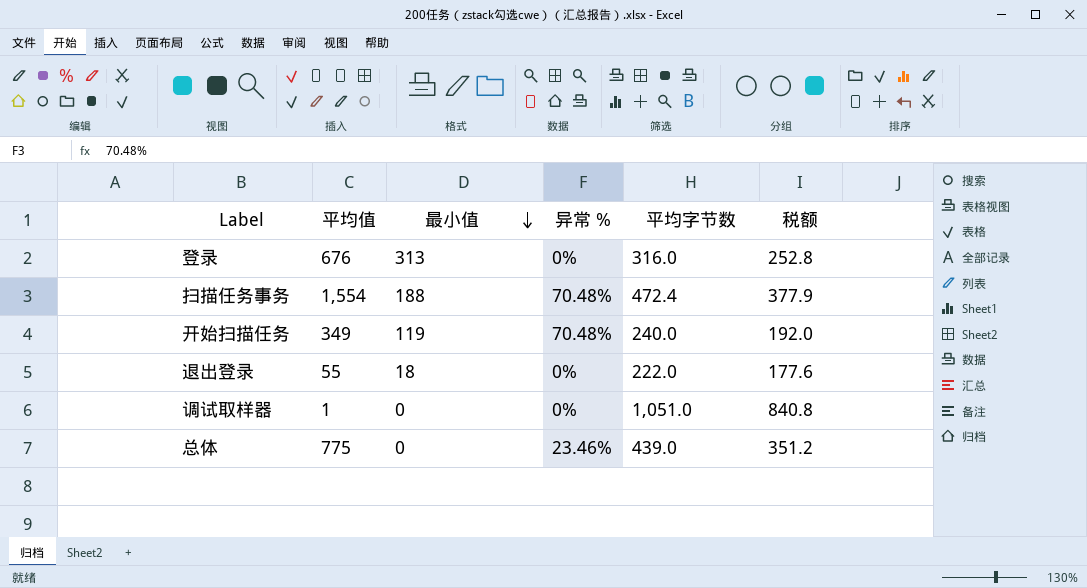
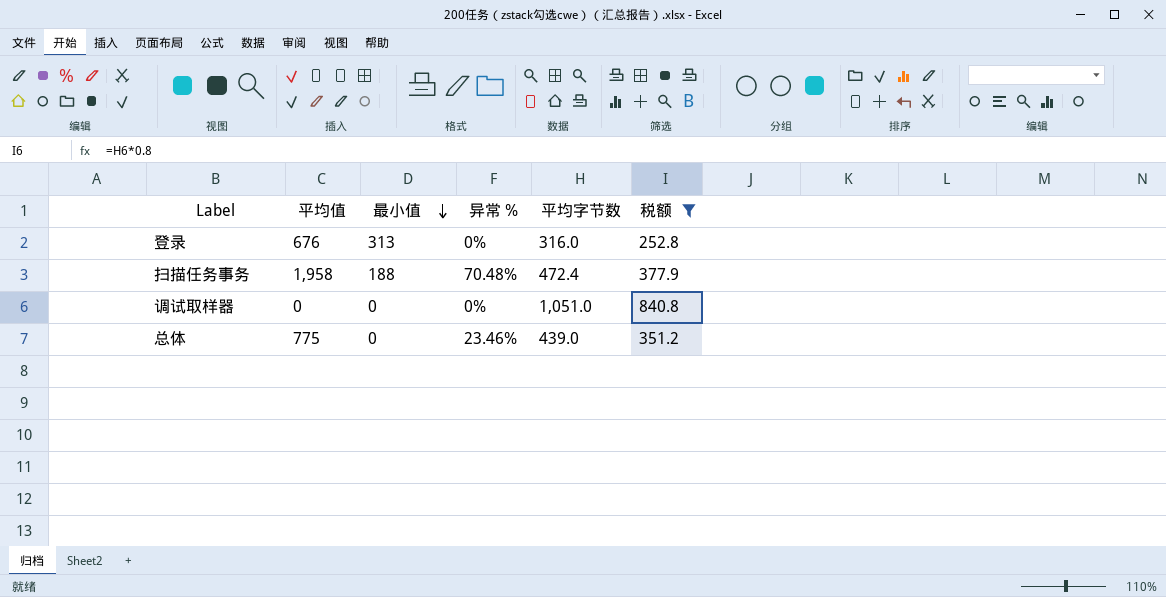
filter: none -> 税额 >= 252.8
扫描任务事务 | 平均值: 1,554 -> 1,958
调试取样器 | 平均值: 1 -> 0

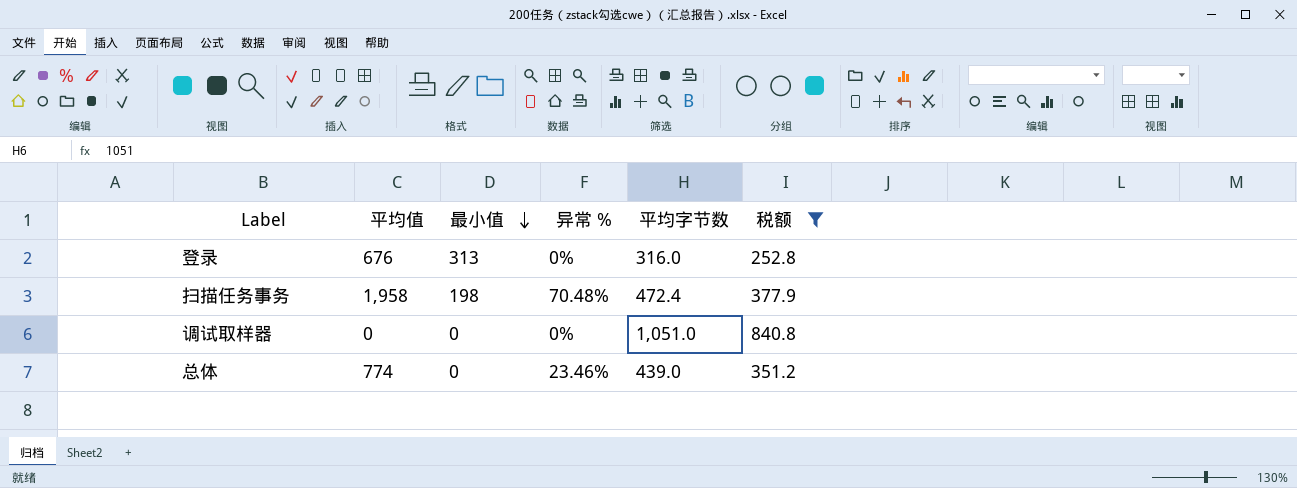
扫描任务事务 | 最小值: 188 -> 198
总体 | 平均值: 775 -> 774

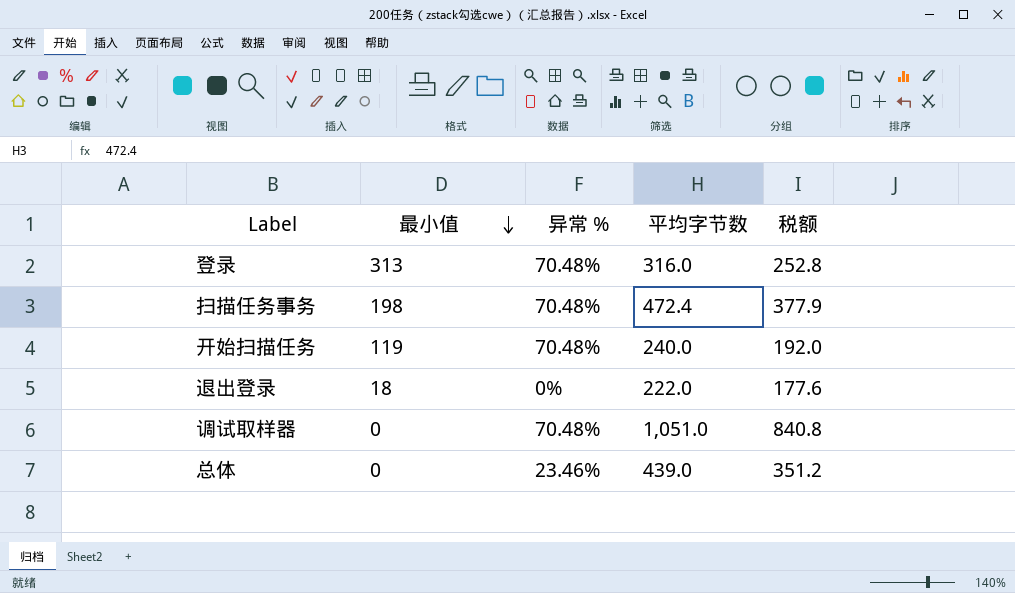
filter: 税额 >= 252.8 -> none
column 平均值 | position: 2 -> none
登录 | 异常 %: 0% -> 70.48%
调试取样器 | 异常 %: 0% -> 70.48%

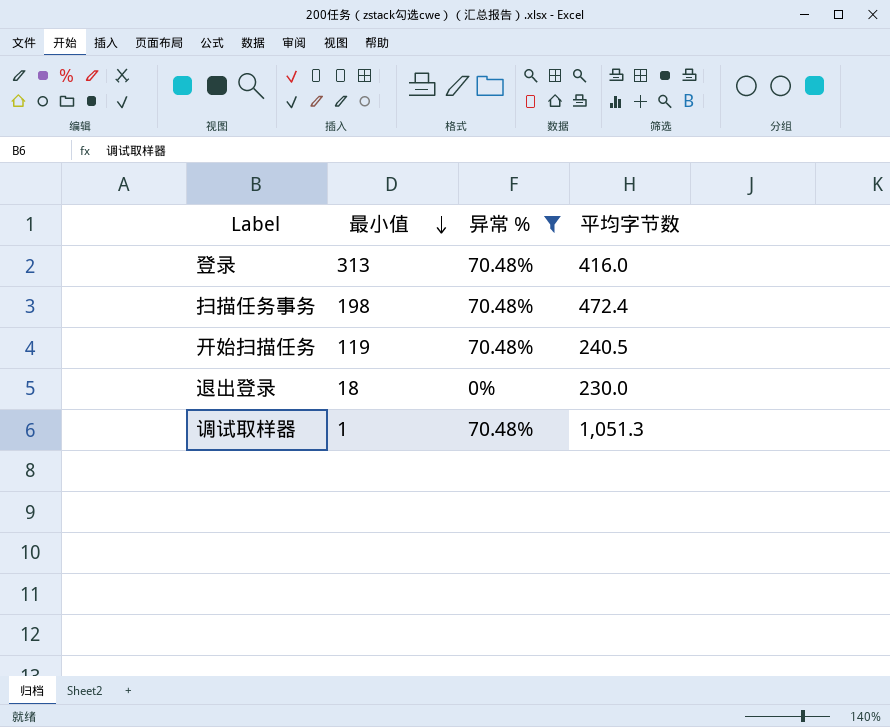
filter: none -> 异常 % != 23.46%
column 税额 | formula: [平均字节数] * 0.8 -> none
登录 | 平均字节数: 316.0 -> 416.0
开始扫描任务 | 平均字节数: 240.0 -> 240.5
退出登录 | 平均字节数: 222.0 -> 230.0
调试取样器 | 最小值: 0 -> 1
调试取样器 | 平均字节数: 1,051.0 -> 1,051.3

